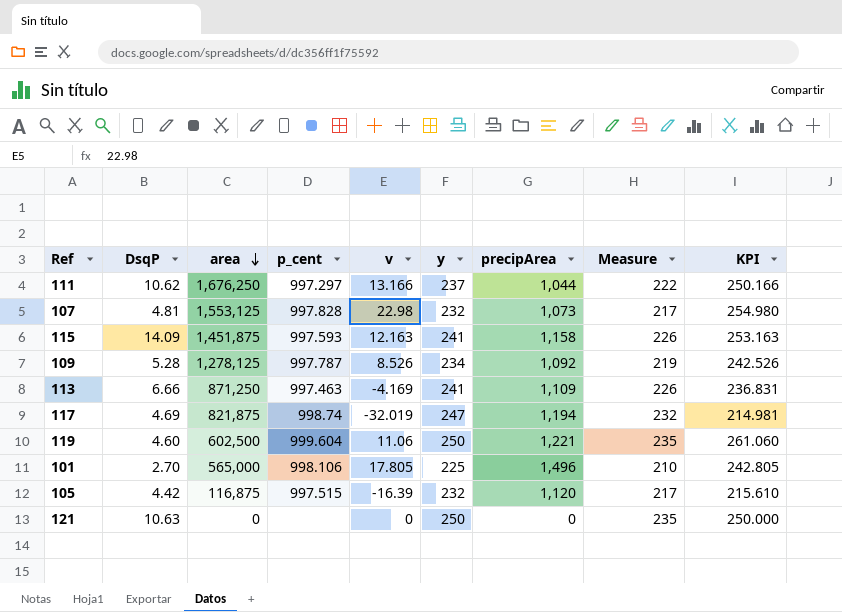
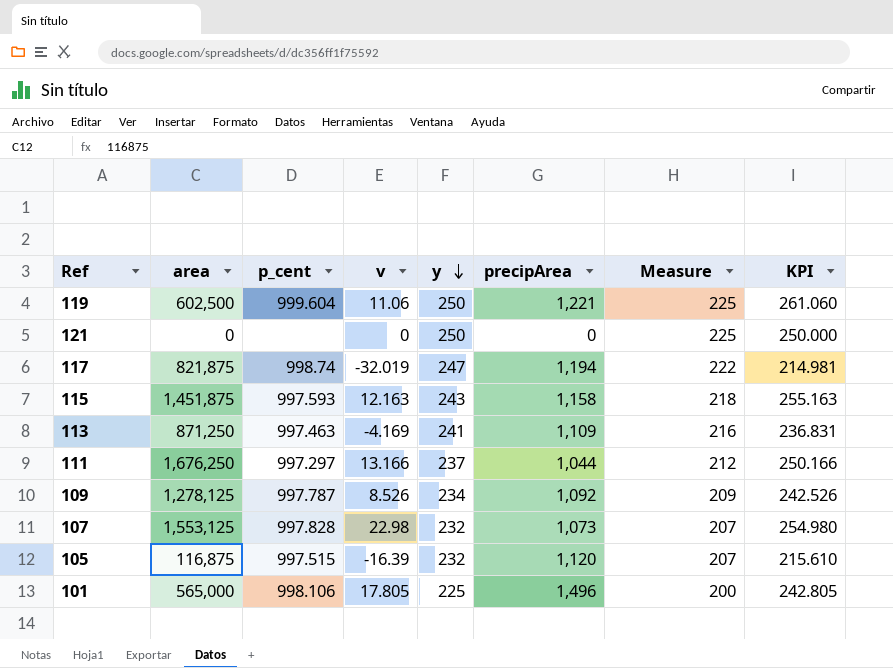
row order: area descending -> y descending
column DsqP | position: 2 -> none
column Measure | formula: [y] - 15 -> [y] - 25
115 | y: 241 -> 243
115 | KPI: 253.163 -> 255.163

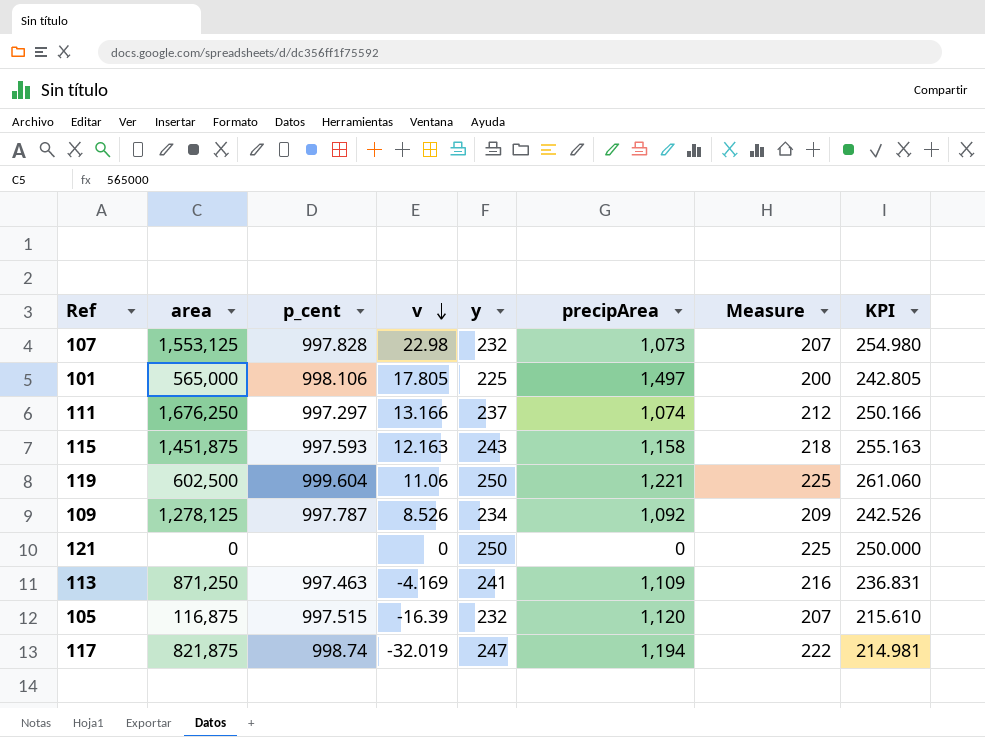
row order: y descending -> v descending
101 | precipArea: 1,496 -> 1,497
111 | precipArea: 1,044 -> 1,074

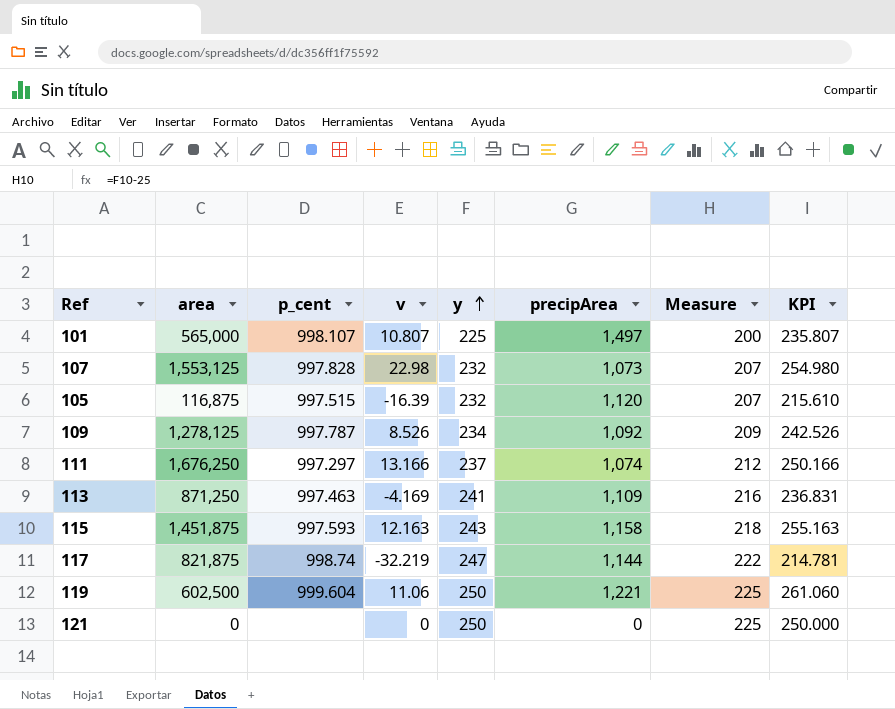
row order: v descending -> y ascending
101 | p_cent: 998.106 -> 998.107
101 | v: 17.805 -> 10.807
101 | KPI: 242.805 -> 235.807
117 | v: -32.019 -> -32.219
117 | precipArea: 1,194 -> 1,144
117 | KPI: 214.981 -> 214.781

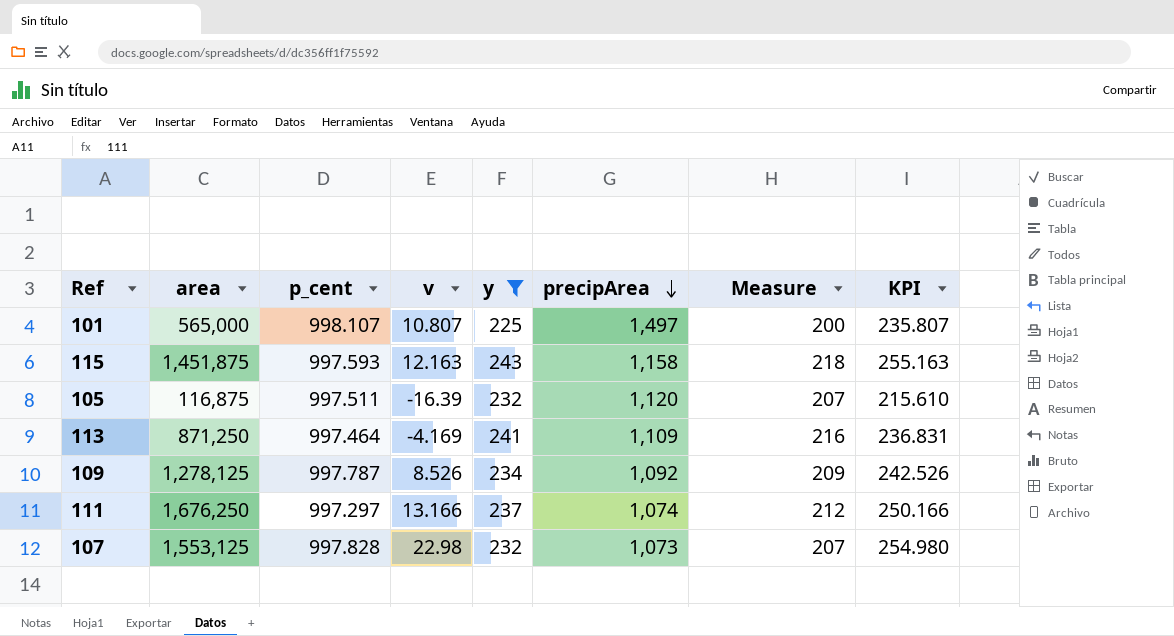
filter: none -> y <= 243
row order: y ascending -> precipArea descending
105 | p_cent: 997.515 -> 997.511
113 | p_cent: 997.463 -> 997.464

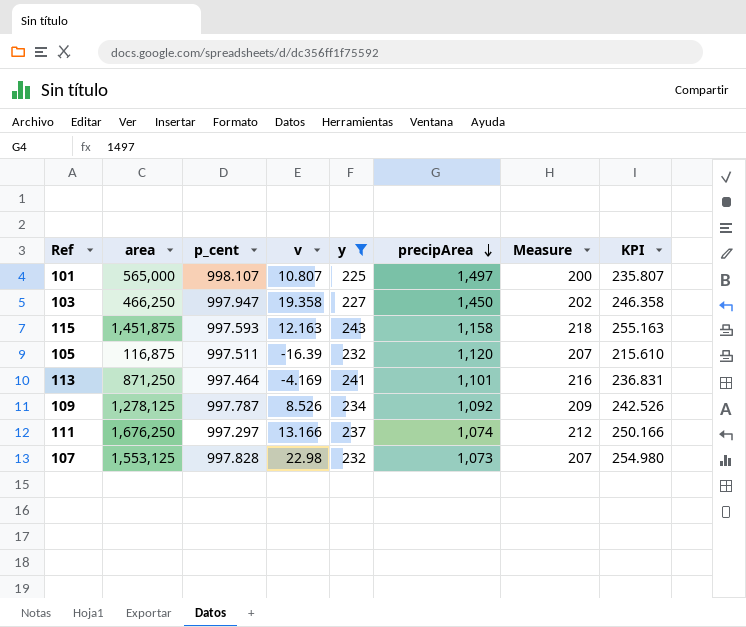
row 103: none -> 466,250 | 997.947 | 19.358 | 227 | 1,450 | 202 | 246.358
113 | precipArea: 1,109 -> 1,101

